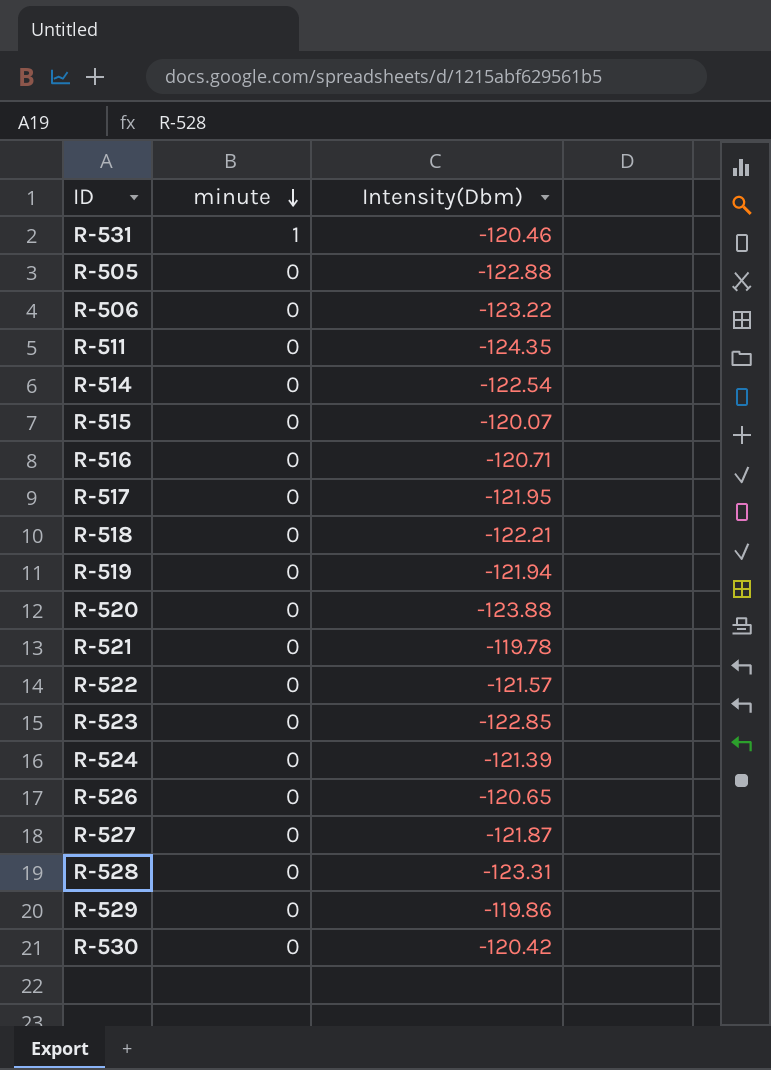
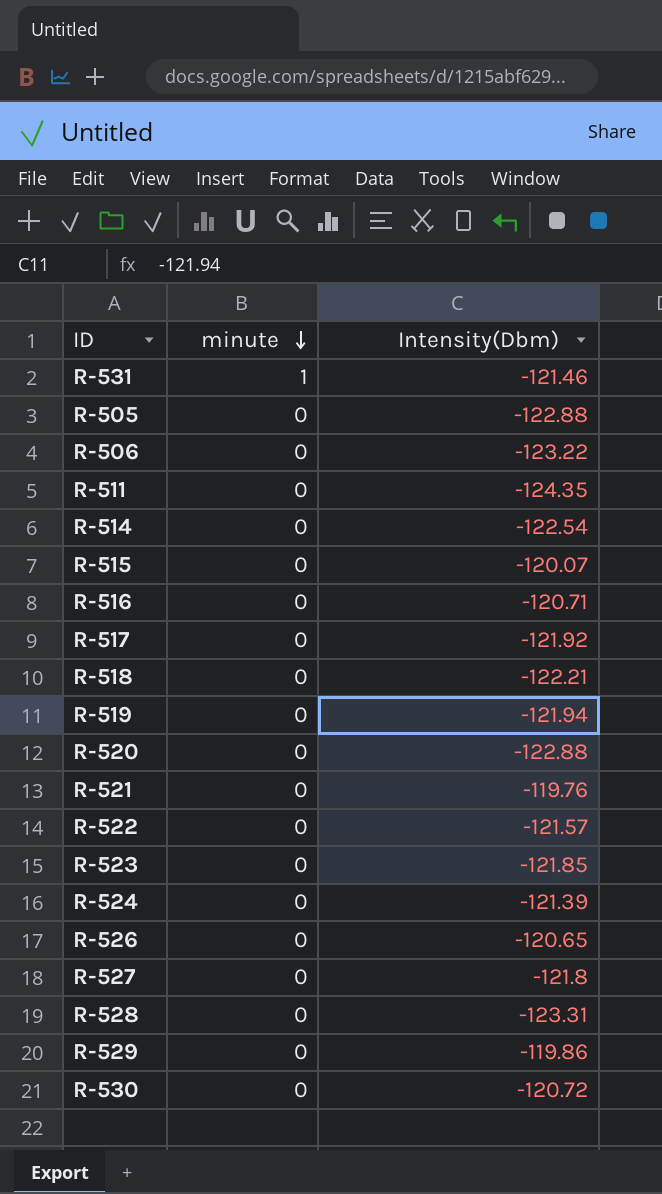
R-531 | Intensity(Dbm): -120.46 -> -121.46
R-517 | Intensity(Dbm): -121.95 -> -121.92
R-520 | Intensity(Dbm): -123.88 -> -122.88
R-521 | Intensity(Dbm): -119.78 -> -119.76
R-523 | Intensity(Dbm): -122.85 -> -121.85
R-527 | Intensity(Dbm): -121.87 -> -121.8
R-530 | Intensity(Dbm): -120.42 -> -120.72

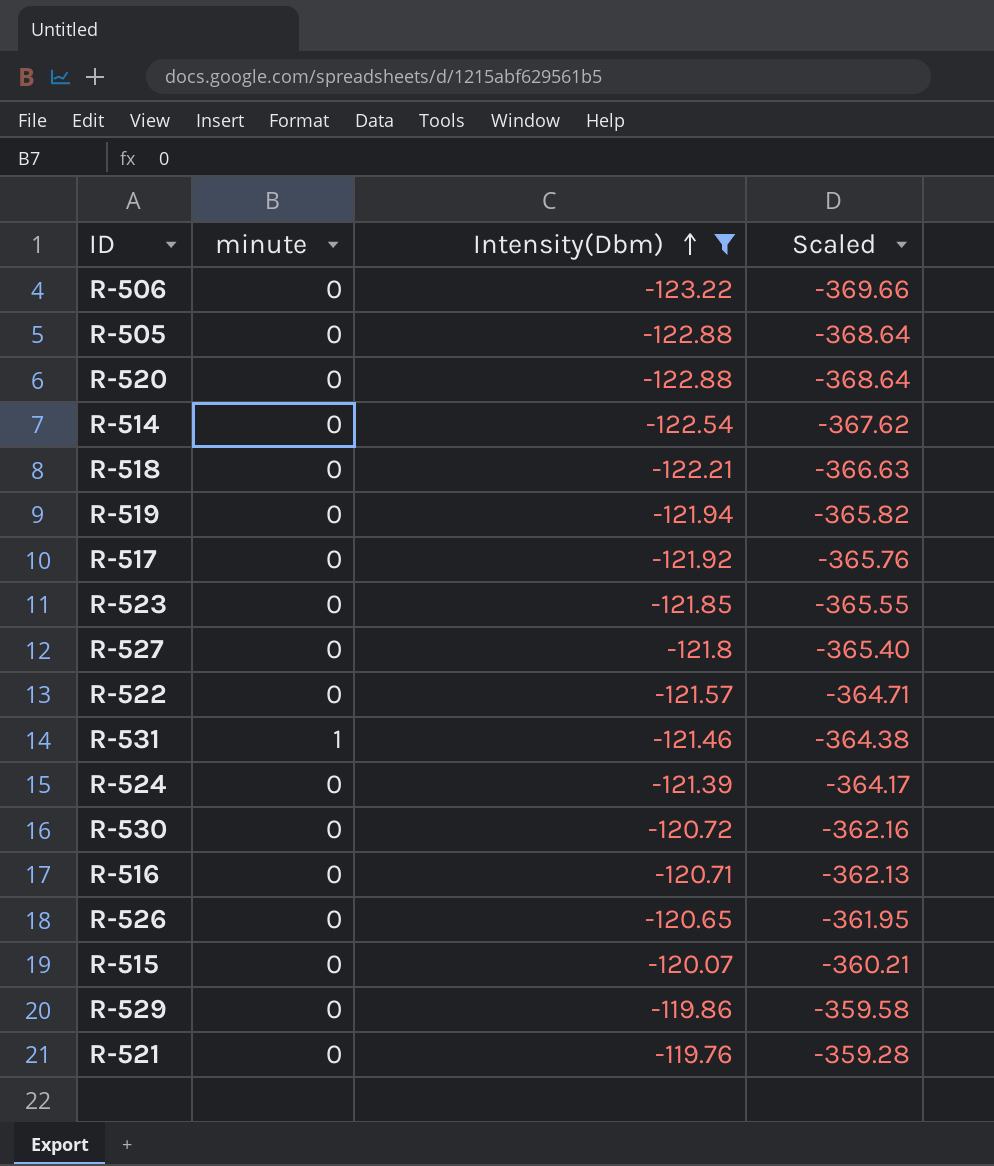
filter: none -> Intensity(Dbm) >= -123.22
row order: minute descending -> Intensity(Dbm) ascending
column Scaled | formula: none -> [Intensity(Dbm)] * 3

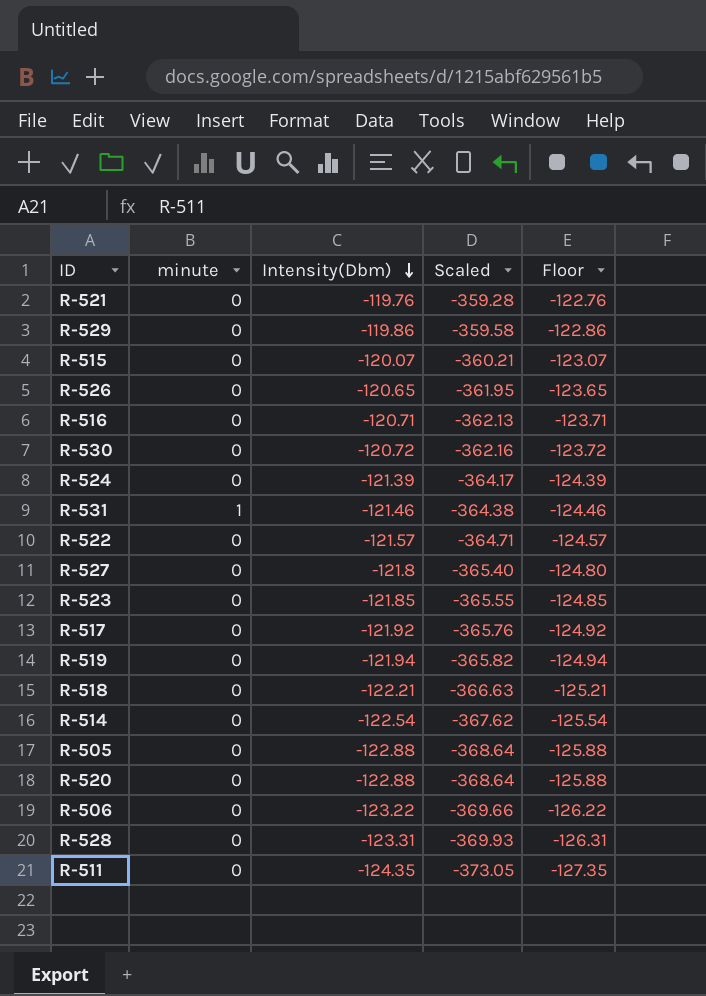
filter: Intensity(Dbm) >= -123.22 -> none
row order: Intensity(Dbm) ascending -> Intensity(Dbm) descending
column Floor | formula: none -> [Intensity(Dbm)] - 3

